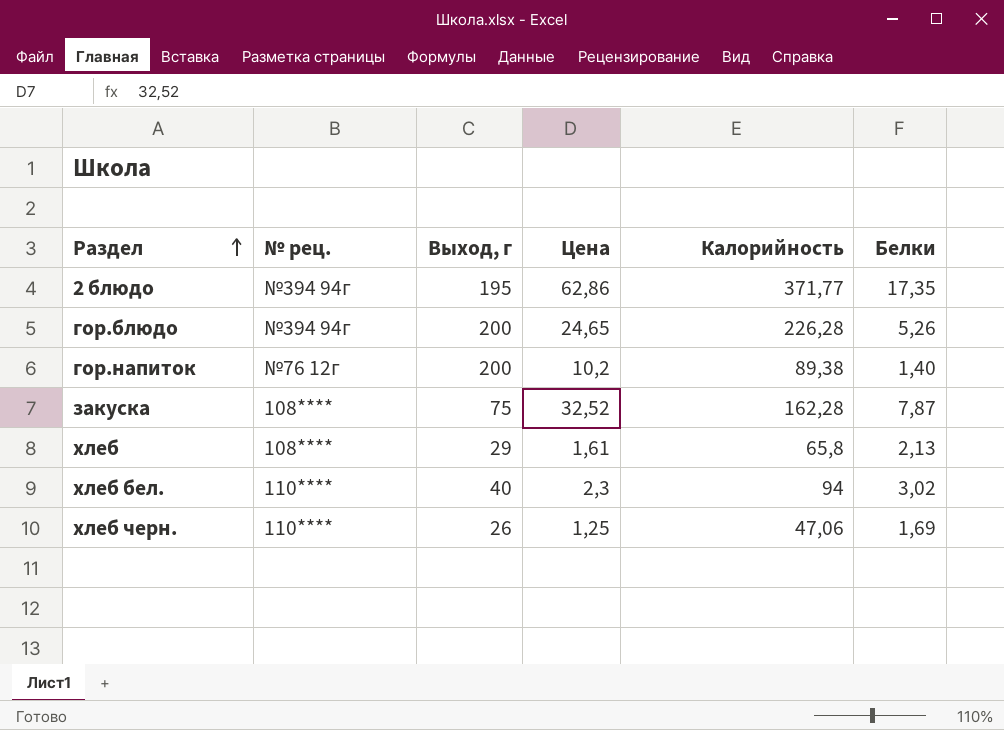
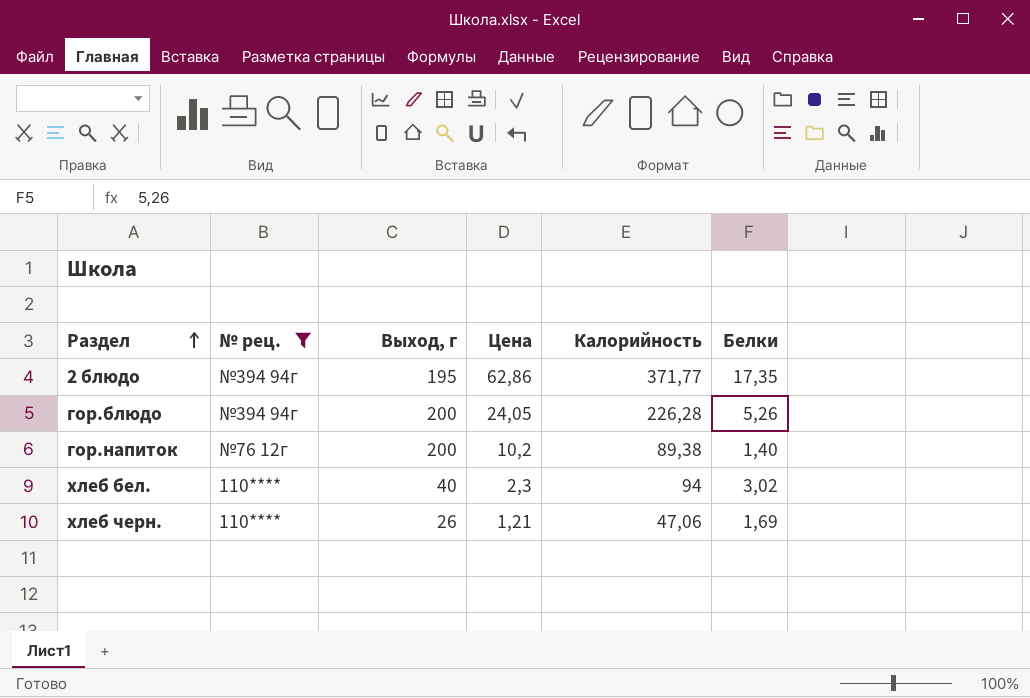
filter: none -> № рец. != 108****
гор.блюдо | Цена: 24,65 -> 24,05
хлеб черн. | Цена: 1,25 -> 1,21

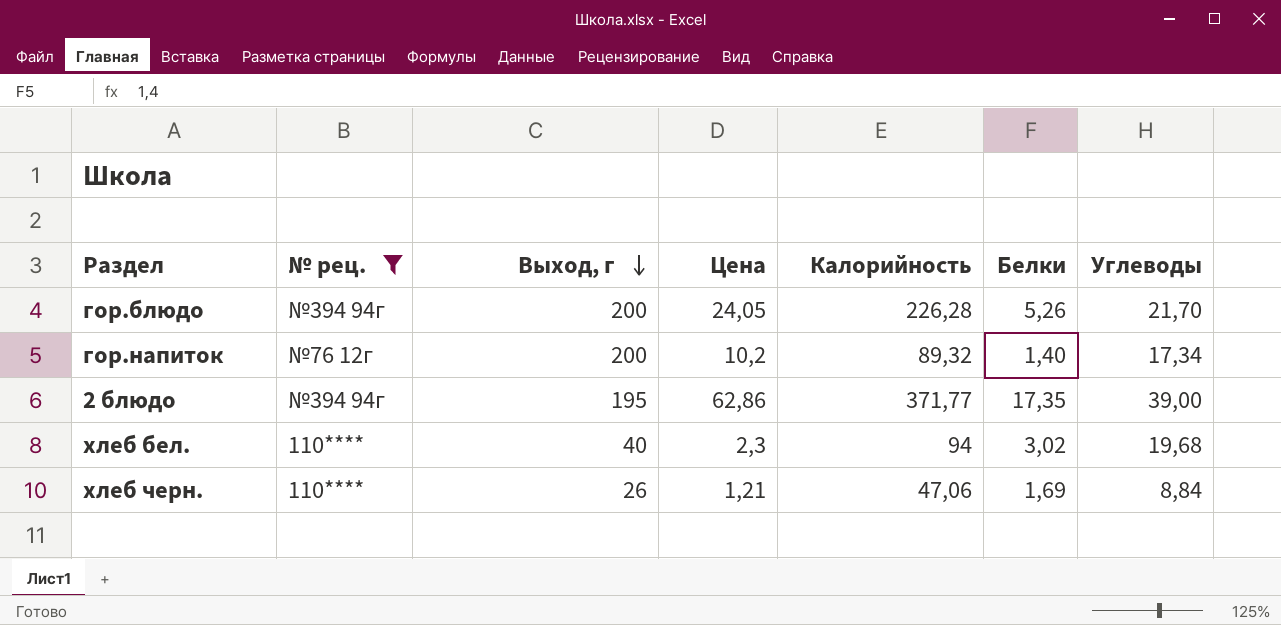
row order: Раздел ascending -> Выход, г descending
column Углеводы | position: none -> 7
гор.напиток | Калорийность: 89,38 -> 89,32

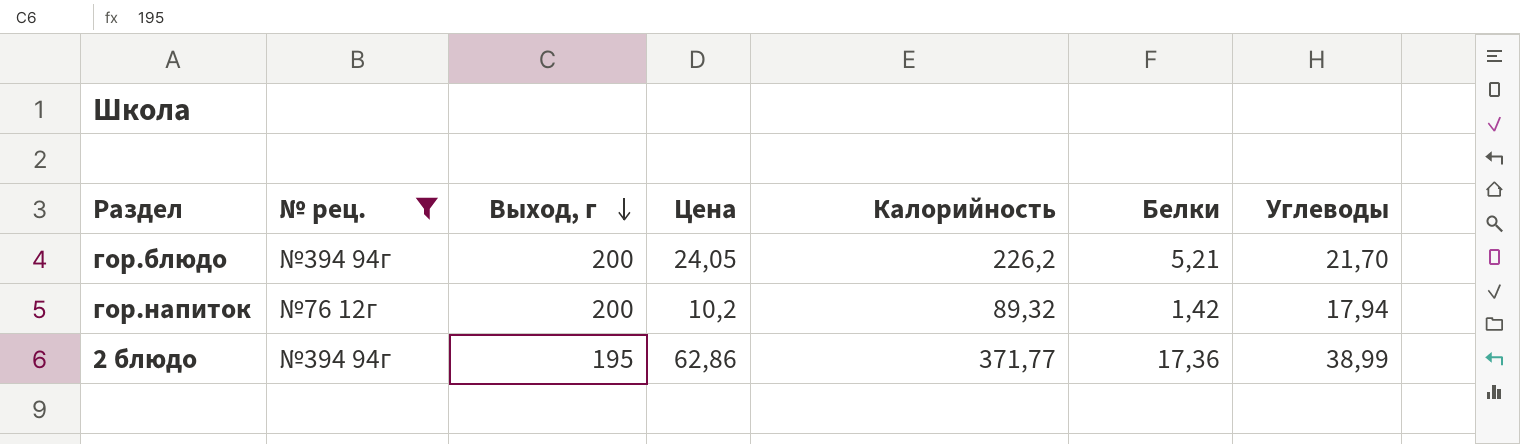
row хлеб бел.: 110**** | 40 | 2,3 | 94 | 3,02 | 19,68 -> none
row хлеб черн.: 110**** | 26 | 1,21 | 47,06 | 1,69 | 8,84 -> none
гор.блюдо | Калорийность: 226,28 -> 226,2
гор.блюдо | Белки: 5,26 -> 5,21
гор.напиток | Белки: 1,40 -> 1,42
гор.напиток | Углеводы: 17,34 -> 17,94
2 блюдо | Белки: 17,35 -> 17,36
2 блюдо | Углеводы: 39,00 -> 38,99

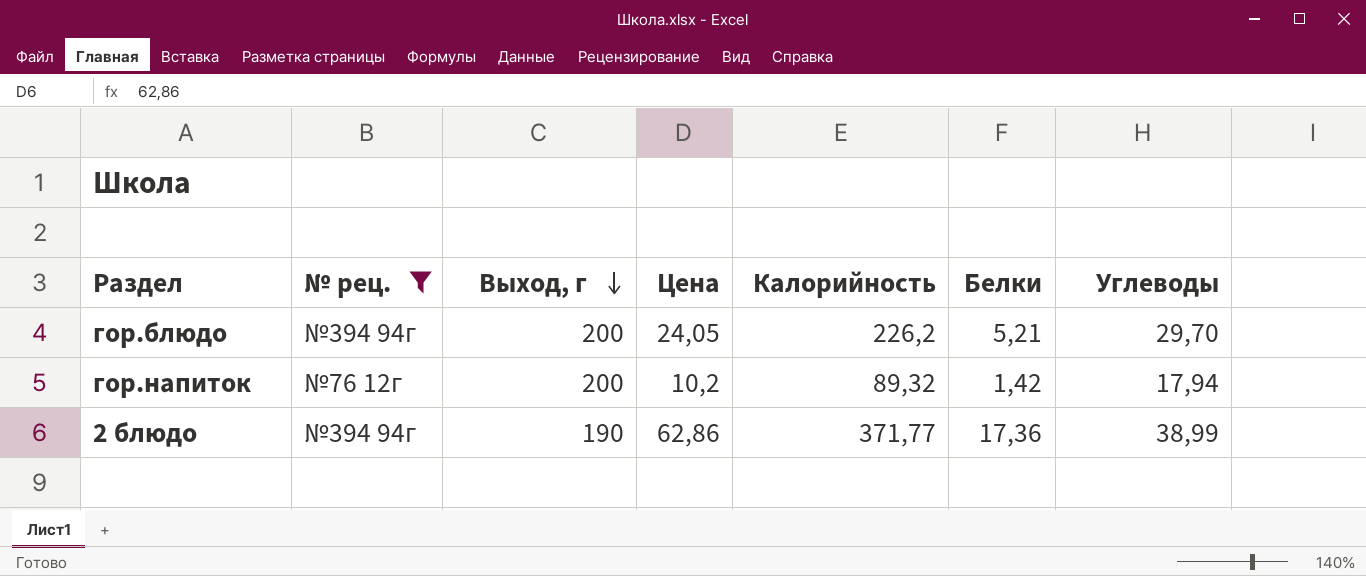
гор.блюдо | Углеводы: 21,70 -> 29,70
2 блюдо | Выход, г: 195 -> 190

